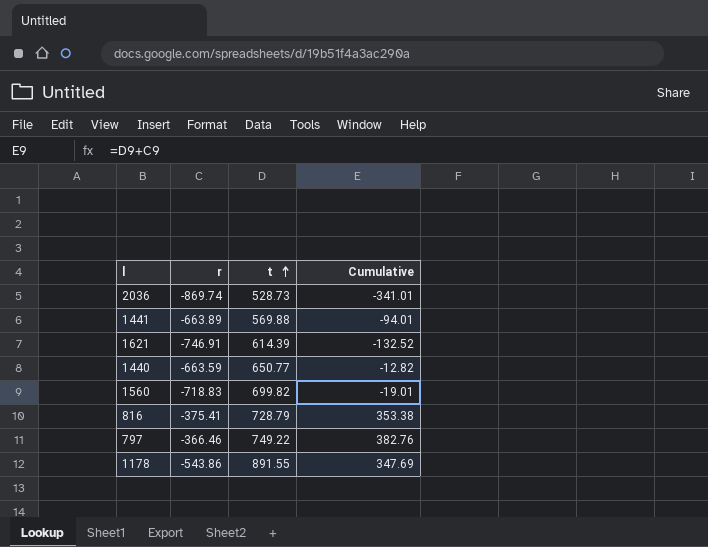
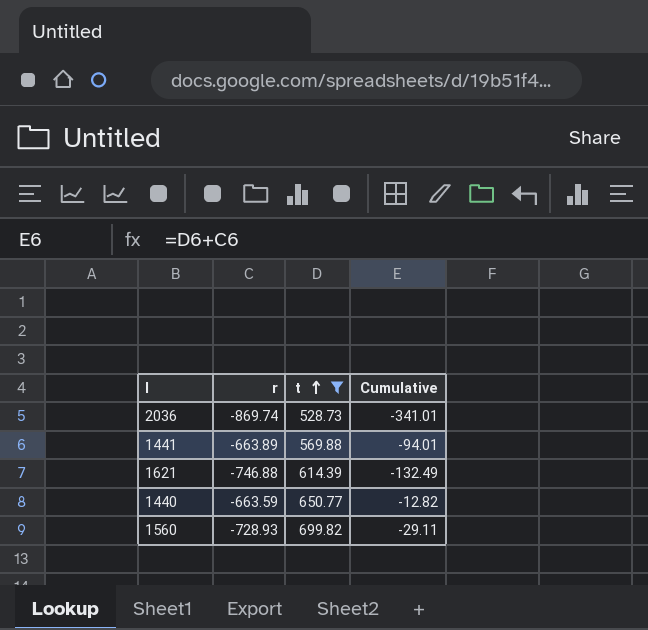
filter: none -> t <= 699.82
1621 | r: -746.91 -> -746.88
1621 | Cumulative: -132.52 -> -132.49
1560 | r: -718.83 -> -728.93
1560 | Cumulative: -19.01 -> -29.11

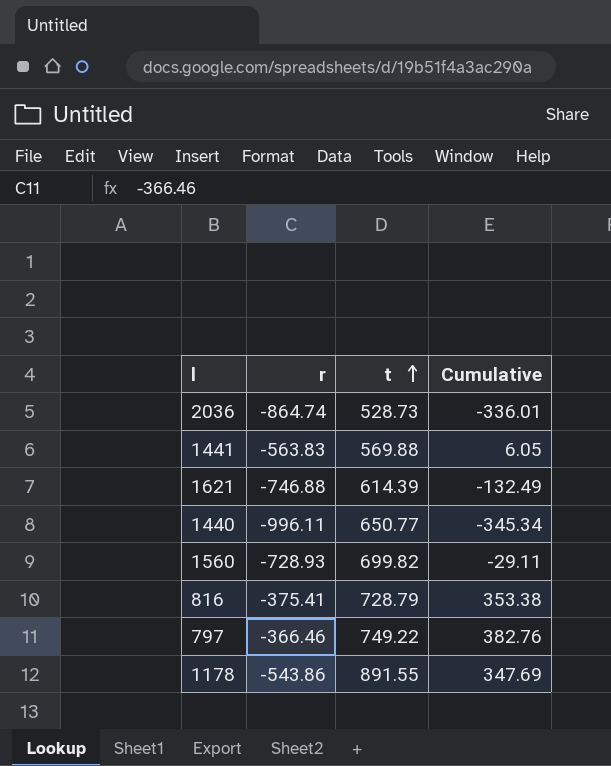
filter: t <= 699.82 -> none
2036 | r: -869.74 -> -864.74
2036 | Cumulative: -341.01 -> -336.01
1441 | r: -663.89 -> -563.83
1441 | Cumulative: -94.01 -> 6.05
1440 | r: -663.59 -> -996.11
1440 | Cumulative: -12.82 -> -345.34

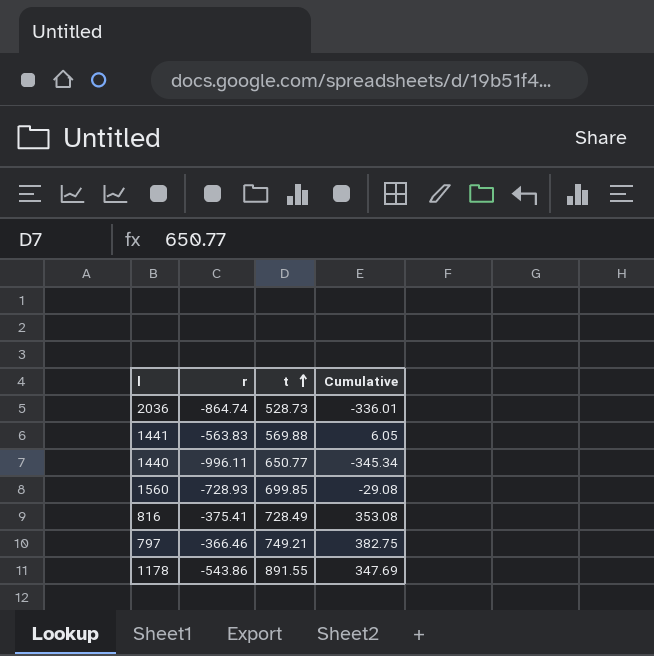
row 1621: -746.88 | 614.39 | -132.49 -> none
1560 | t: 699.82 -> 699.85
1560 | Cumulative: -29.11 -> -29.08
816 | t: 728.79 -> 728.49
816 | Cumulative: 353.38 -> 353.08
797 | t: 749.22 -> 749.21
797 | Cumulative: 382.76 -> 382.75

